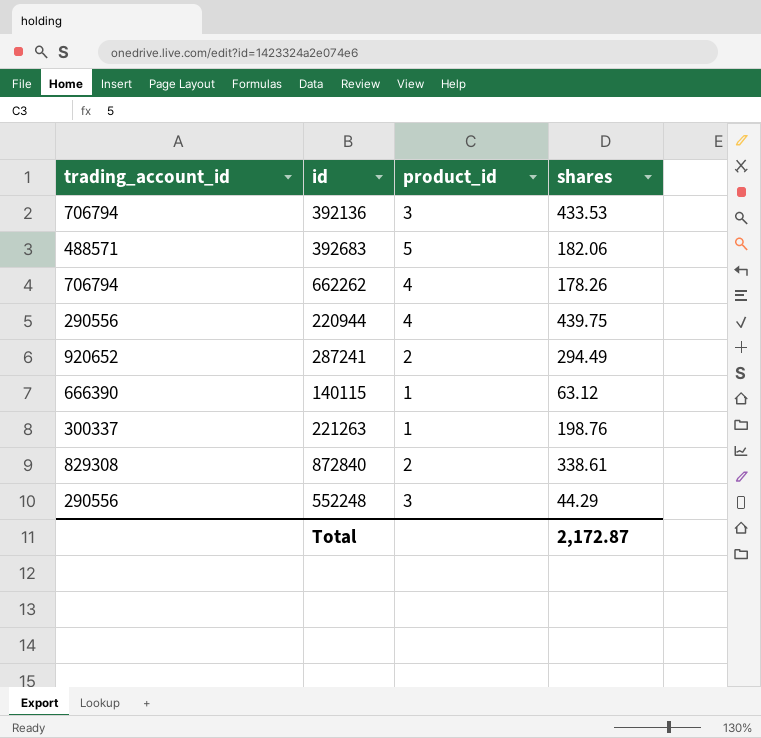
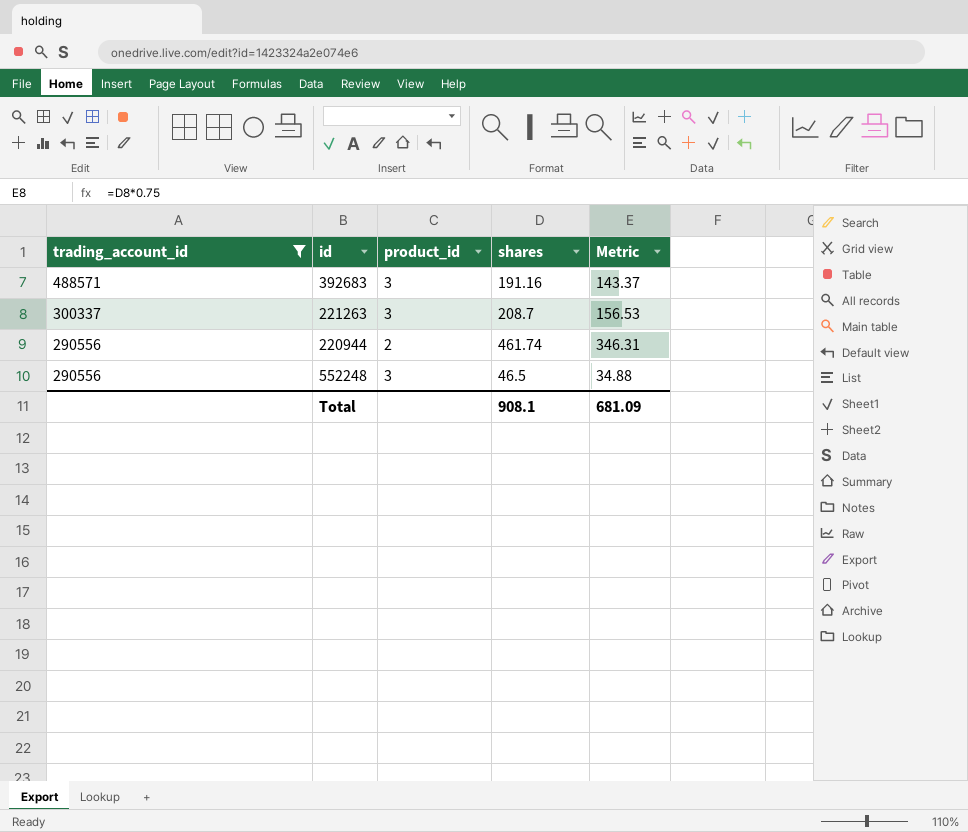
filter: none -> trading_account_id <= 488571
row order: none -> trading_account_id descending
column Metric | formula: none -> [shares] * 0.75
392683 | product_id: 5 -> 3
392683 | shares: 182.06 -> 191.16
221263 | product_id: 1 -> 3
221263 | shares: 198.76 -> 208.7
220944 | product_id: 4 -> 2
220944 | shares: 439.75 -> 461.74
552248 | shares: 44.29 -> 46.5
Total | shares: 2,172.87 -> 908.1

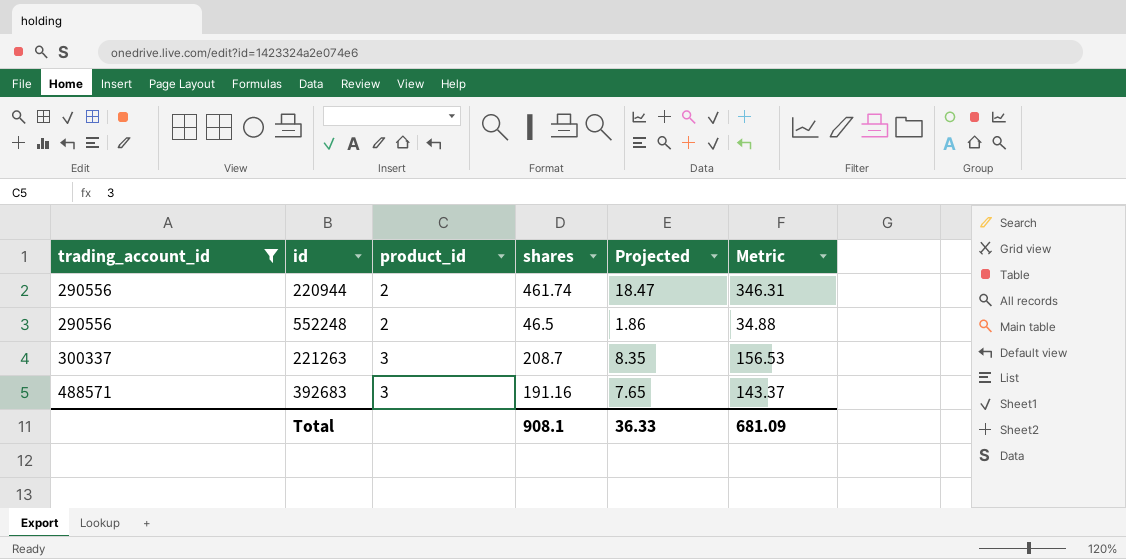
row order: trading_account_id descending -> trading_account_id ascending
column Projected | formula: none -> [shares] * 0.04
552248 | product_id: 3 -> 2

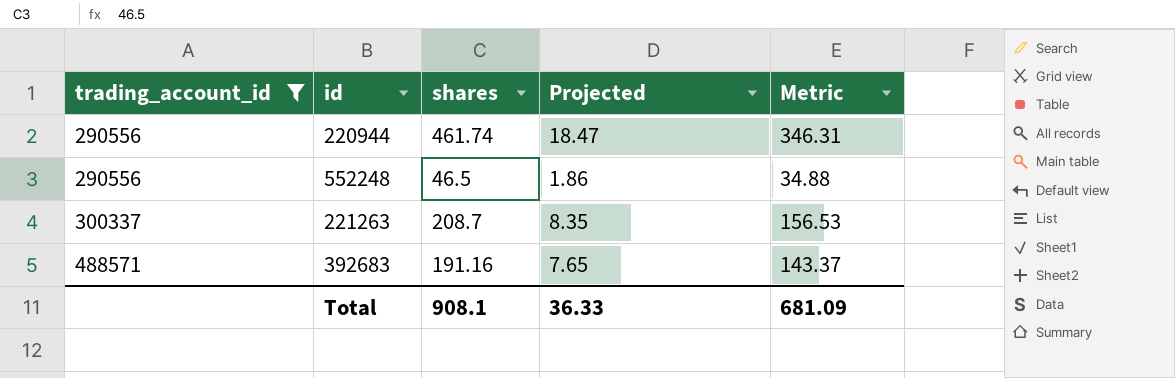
column product_id | position: 3 -> none

